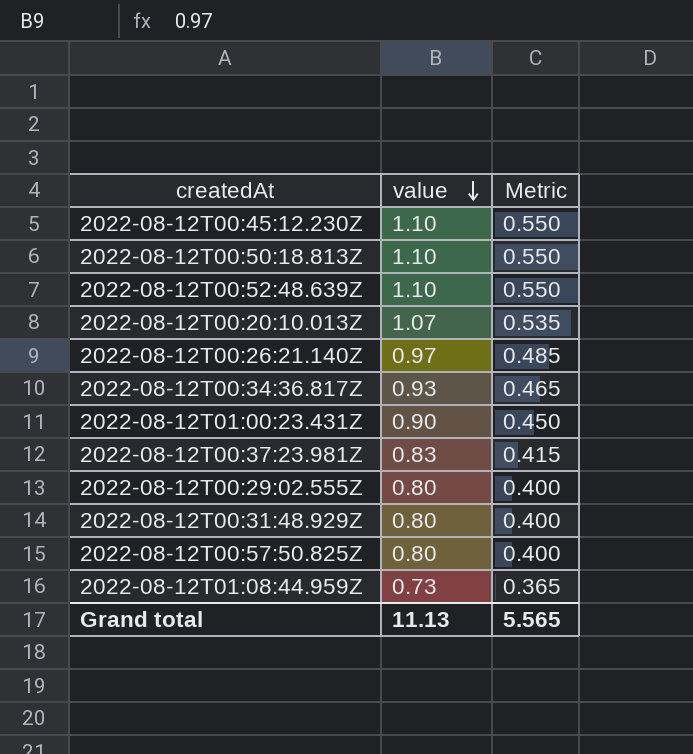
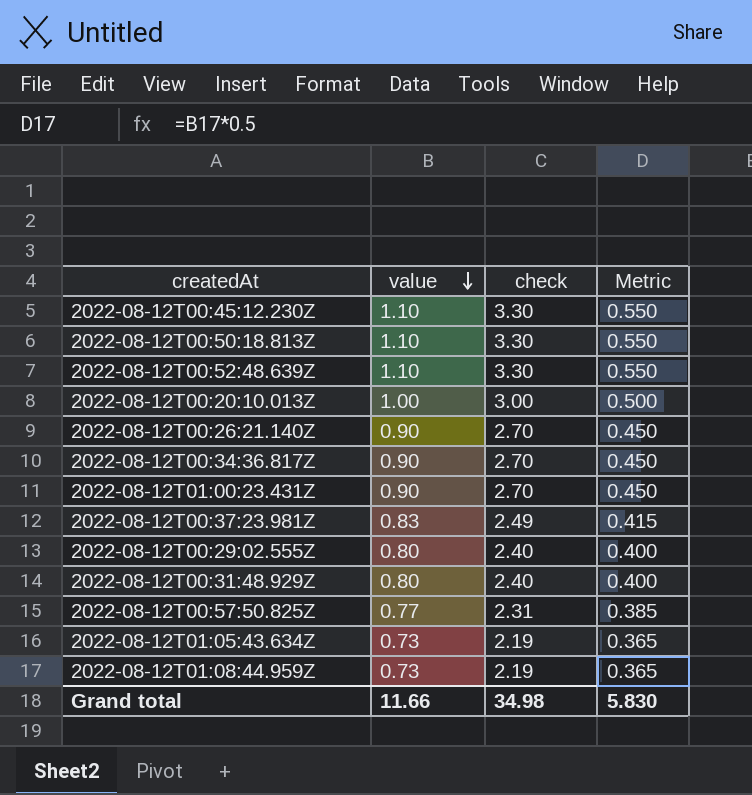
column check | formula: none -> [value] * 3
2022-08-12T00:20:10.013Z | value: 1.07 -> 1.00
2022-08-12T00:20:10.013Z | Metric: 0.535 -> 0.500
2022-08-12T00:26:21.140Z | value: 0.97 -> 0.90
2022-08-12T00:26:21.140Z | Metric: 0.485 -> 0.450
2022-08-12T00:34:36.817Z | value: 0.93 -> 0.90
2022-08-12T00:34:36.817Z | Metric: 0.465 -> 0.450
2022-08-12T00:57:50.825Z | value: 0.80 -> 0.77
2022-08-12T00:57:50.825Z | Metric: 0.400 -> 0.385
row 2022-08-12T01:05:43.634Z: none -> 0.73 | 2.19 | 0.365
Grand total | value: 11.13 -> 11.66
Grand total | Metric: 5.565 -> 5.830

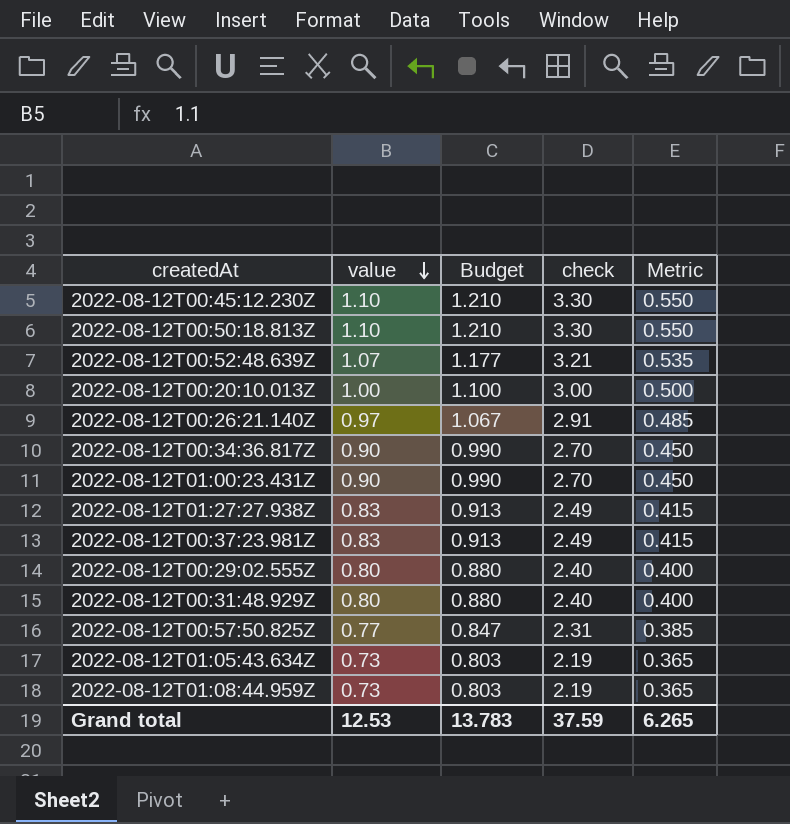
column Budget | formula: none -> [value] * 1.1
2022-08-12T00:52:48.639Z | value: 1.10 -> 1.07
2022-08-12T00:52:48.639Z | check: 3.30 -> 3.21
2022-08-12T00:52:48.639Z | Metric: 0.550 -> 0.535
2022-08-12T00:26:21.140Z | value: 0.90 -> 0.97
2022-08-12T00:26:21.140Z | check: 2.70 -> 2.91
2022-08-12T00:26:21.140Z | Metric: 0.450 -> 0.485
row 2022-08-12T01:27:27.938Z: none -> 0.83 | 0.913 | 2.49 | 0.415
Grand total | value: 11.66 -> 12.53
Grand total | check: 34.98 -> 37.59
Grand total | Metric: 5.830 -> 6.265

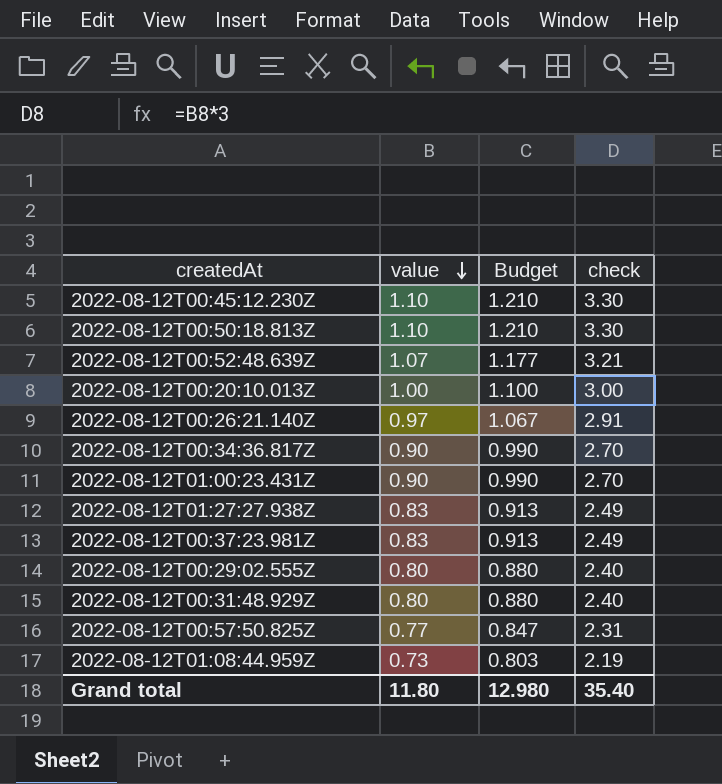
column Metric | formula: [value] * 0.5 -> none
row 2022-08-12T01:05:43.634Z: 0.73 | 0.803 | 2.19 | 0.365 -> none
Grand total | value: 12.53 -> 11.80
Grand total | Budget: 13.783 -> 12.980
Grand total | check: 37.59 -> 35.40

